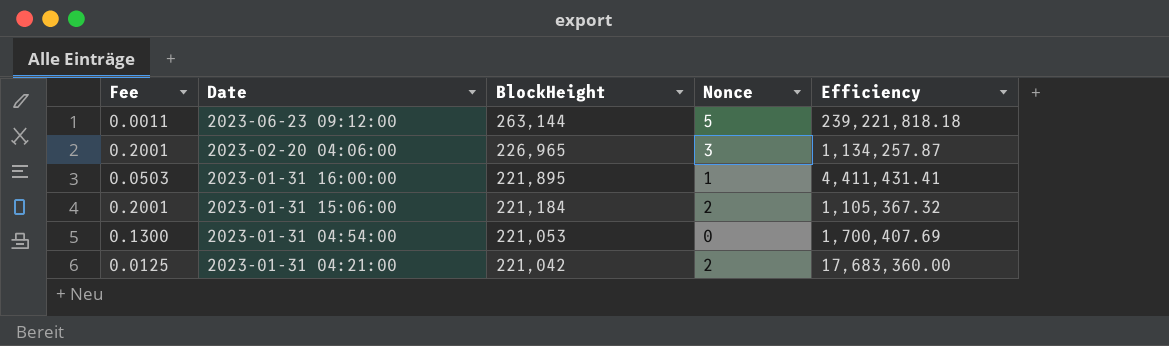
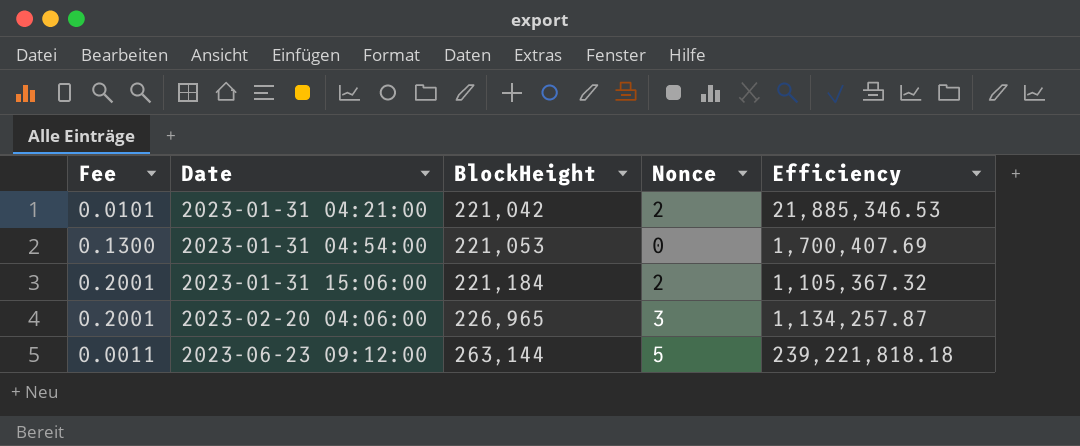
row order: Date descending -> Date ascending
row 2023-01-31 16:00:00: 0.0503 | 221,895 | 1 | 4,411,431.41 -> none
2023-01-31 04:21:00 | Fee: 0.0125 -> 0.0101
2023-01-31 04:21:00 | Efficiency: 17,683,360.00 -> 21,885,346.53

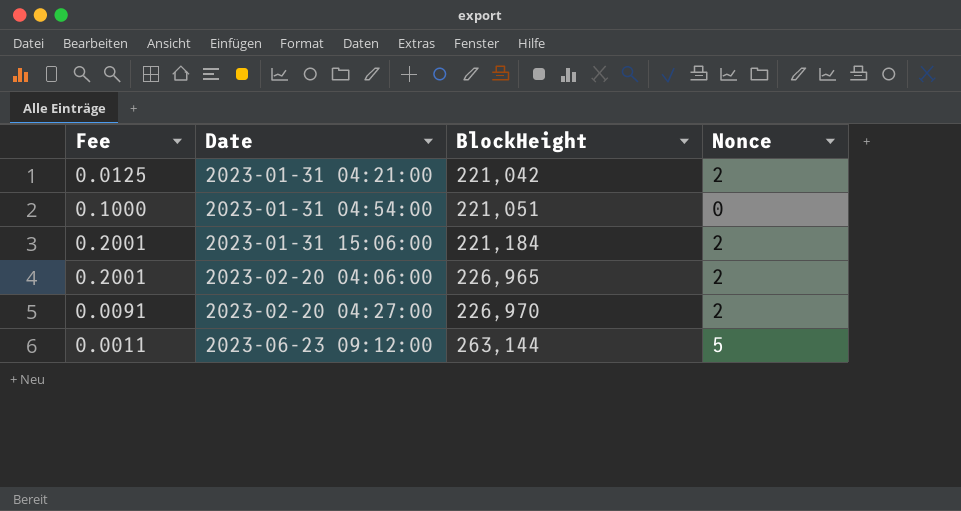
column Efficiency | formula: [BlockHeight] / [Fee] -> none
2023-01-31 04:21:00 | Fee: 0.0101 -> 0.0125
2023-01-31 04:54:00 | Fee: 0.1300 -> 0.1000
2023-01-31 04:54:00 | BlockHeight: 221,053 -> 221,051
2023-02-20 04:06:00 | Nonce: 3 -> 2
row 2023-02-20 04:27:00: none -> 0.0091 | 226,970 | 2

